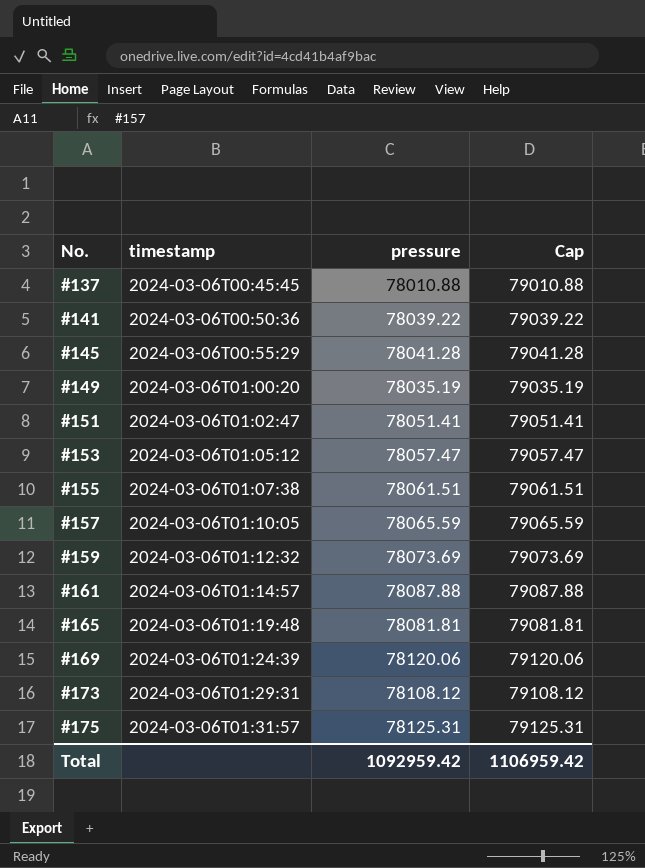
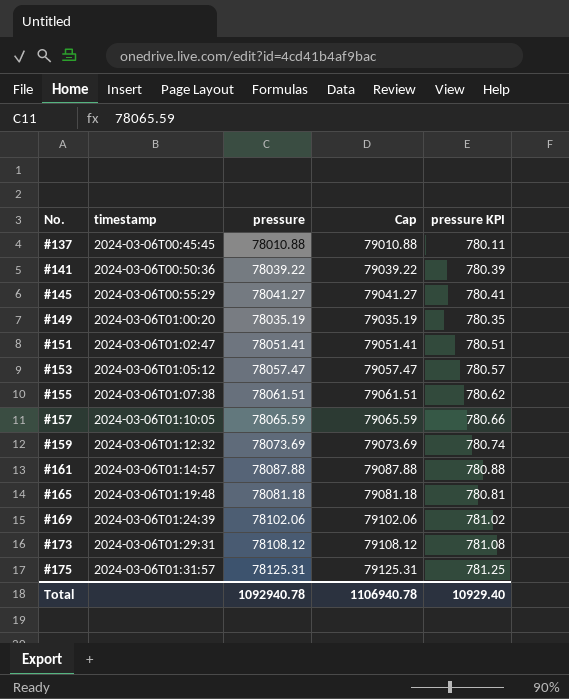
column pressure KPI | formula: none -> [pressure] * 0.01
#145 | pressure: 78041.28 -> 78041.27
#145 | Cap: 79041.28 -> 79041.27
#165 | pressure: 78081.81 -> 78081.18
#165 | Cap: 79081.81 -> 79081.18
#169 | pressure: 78120.06 -> 78102.06
#169 | Cap: 79120.06 -> 79102.06
Total | pressure: 1092959.42 -> 1092940.78
Total | Cap: 1106959.42 -> 1106940.78

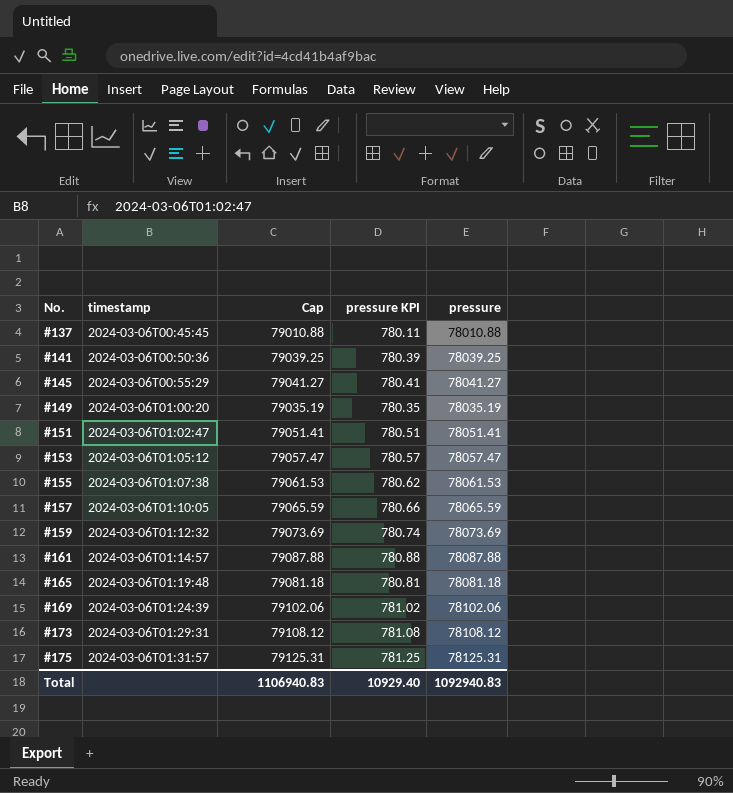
column pressure | position: 3 -> 5
#141 | Cap: 79039.22 -> 79039.25
#141 | pressure: 78039.22 -> 78039.25
#155 | Cap: 79061.51 -> 79061.53
#155 | pressure: 78061.51 -> 78061.53
Total | Cap: 1106940.78 -> 1106940.83
Total | pressure: 1092940.78 -> 1092940.83

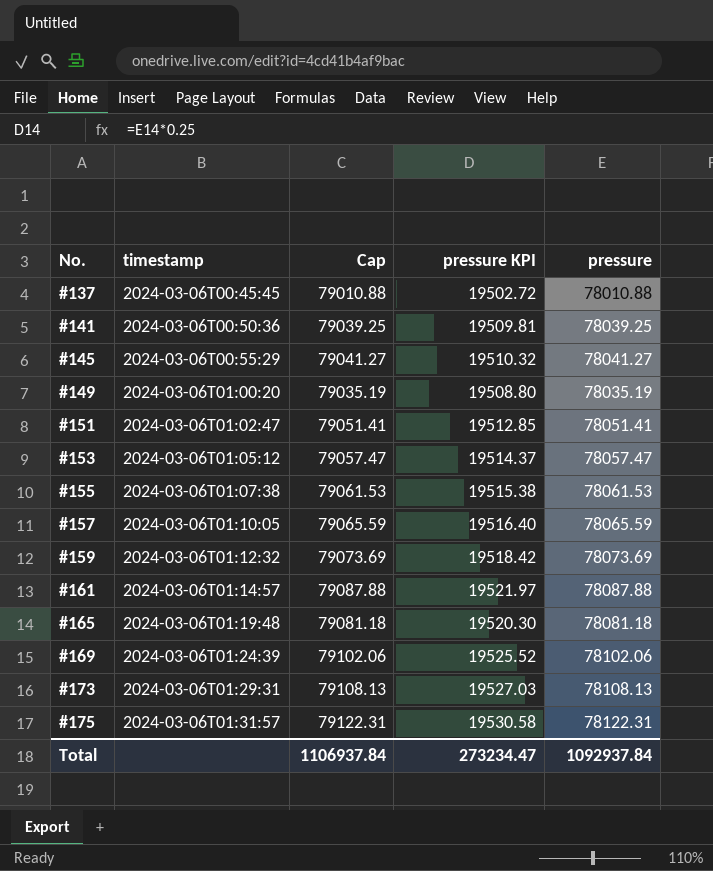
column pressure KPI | formula: [pressure] * 0.01 -> [pressure] * 0.25
#173 | Cap: 79108.12 -> 79108.13
#173 | pressure: 78108.12 -> 78108.13
#175 | Cap: 79125.31 -> 79122.31
#175 | pressure: 78125.31 -> 78122.31
Total | Cap: 1106940.83 -> 1106937.84
Total | pressure KPI: 10929.40 -> 273234.47
Total | pressure: 1092940.83 -> 1092937.84

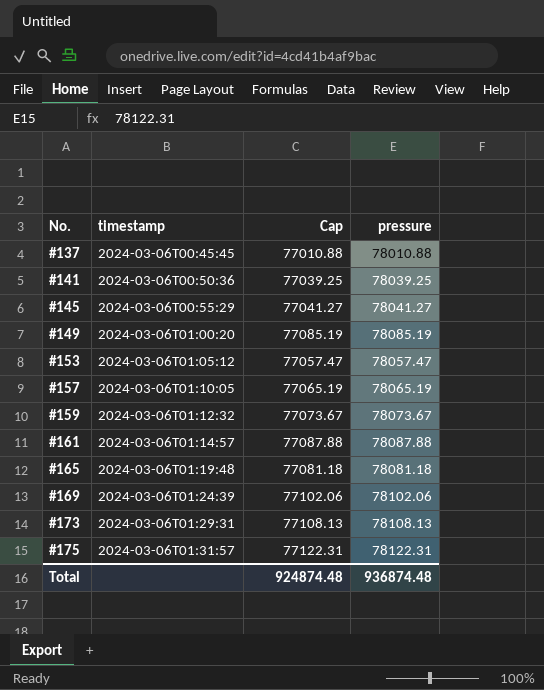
column pressure KPI | formula: [pressure] * 0.25 -> none
column Cap | formula: [pressure] + 1000 -> [pressure] - 1000
row #151: 2024-03-06T01:02:47 | 79051.41 | 19512.85 | 78051.41 -> none
row #155: 2024-03-06T01:07:38 | 79061.53 | 19515.38 | 78061.53 -> none
#149 | pressure: 78035.19 -> 78085.19
#157 | pressure: 78065.59 -> 78065.19
#159 | pressure: 78073.69 -> 78073.67
Total | Cap: 1106937.84 -> 924874.48
Total | pressure: 1092937.84 -> 936874.48

